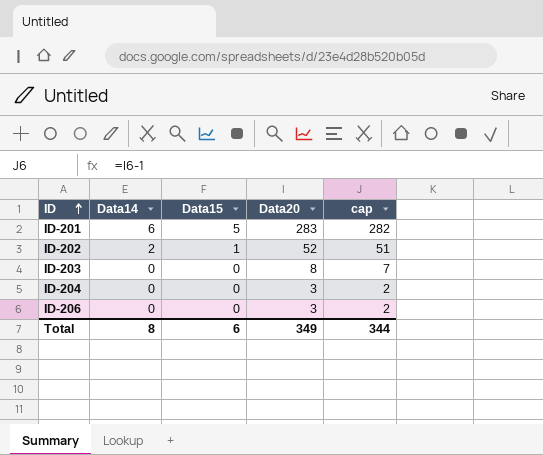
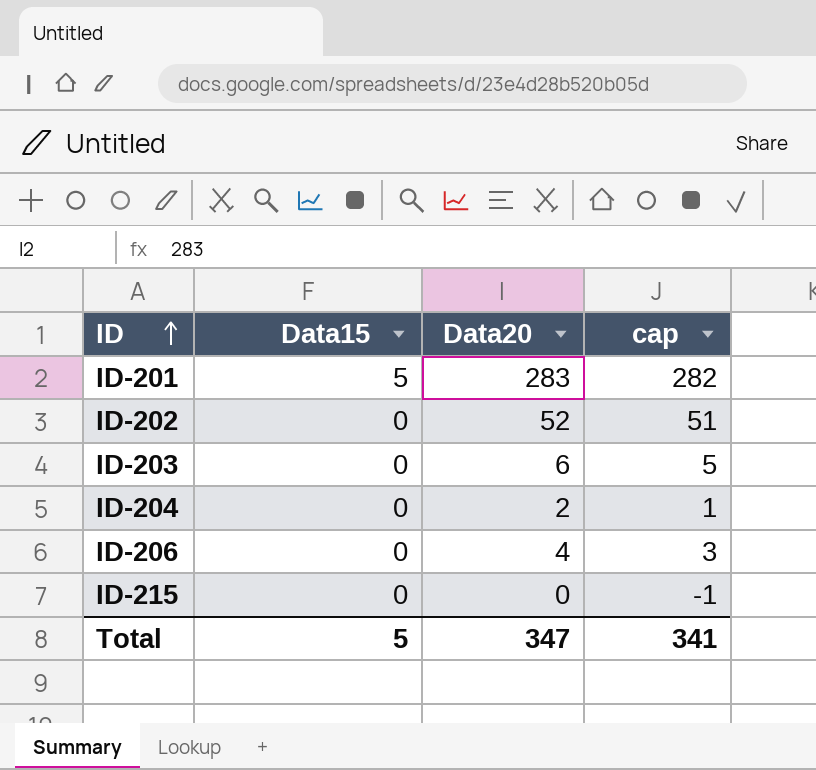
column Data14 | position: 2 -> none
ID-202 | Data15: 1 -> 0
ID-203 | Data20: 8 -> 6
ID-203 | cap: 7 -> 5
ID-204 | Data20: 3 -> 2
ID-204 | cap: 2 -> 1
ID-206 | Data20: 3 -> 4
ID-206 | cap: 2 -> 3
row ID-215: none -> 0 | 0 | -1
Total | Data15: 6 -> 5
Total | Data20: 349 -> 347
Total | cap: 344 -> 341

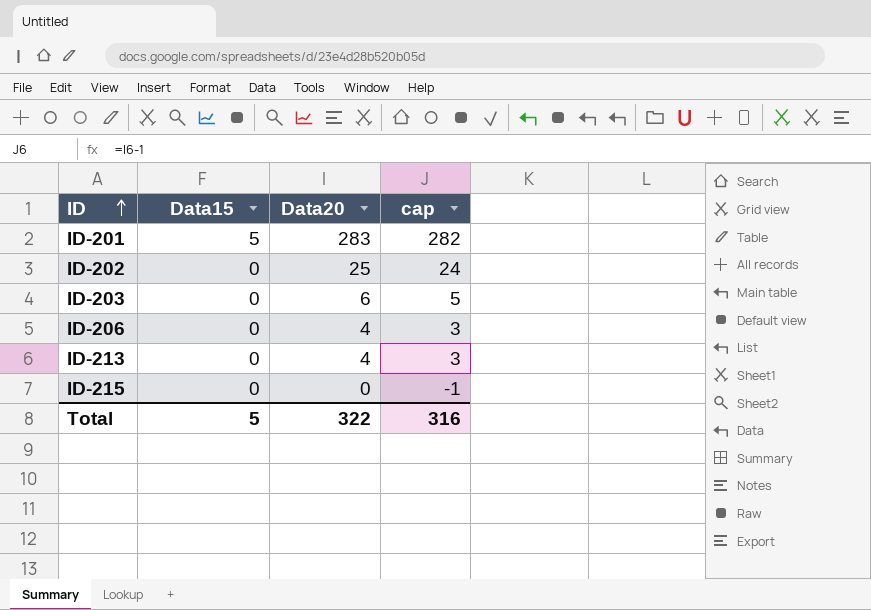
row ID-204: 0 | 2 | 1 -> none
ID-202 | Data20: 52 -> 25
ID-202 | cap: 51 -> 24
row ID-213: none -> 0 | 4 | 3
Total | Data20: 347 -> 322
Total | cap: 341 -> 316

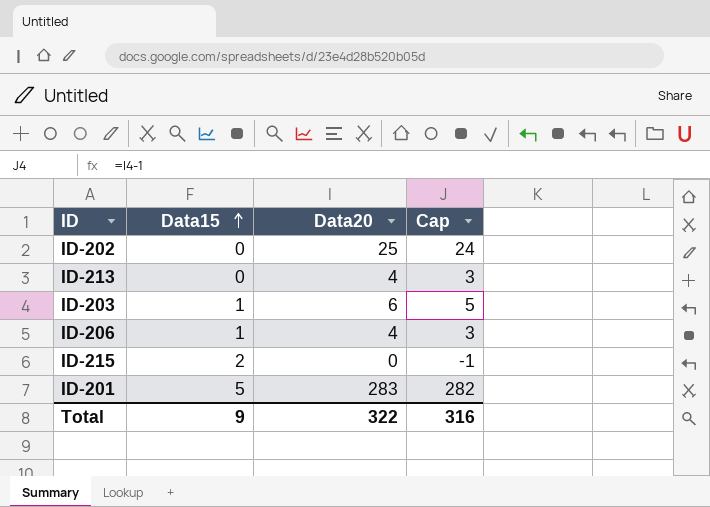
row order: ID ascending -> Data15 ascending
column name: cap -> Cap
ID-203 | Data15: 0 -> 1
ID-206 | Data15: 0 -> 1
ID-215 | Data15: 0 -> 2
Total | Data15: 5 -> 9

